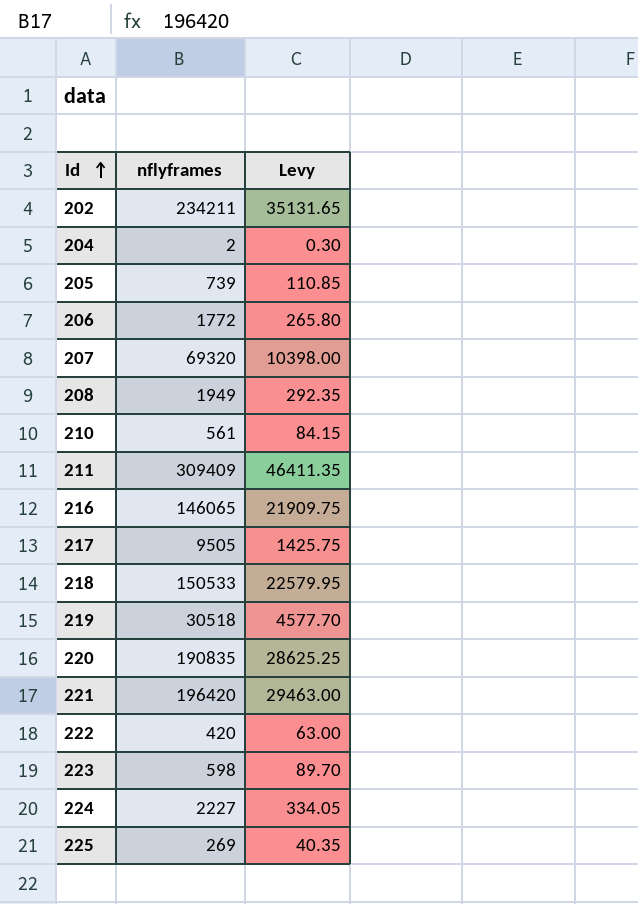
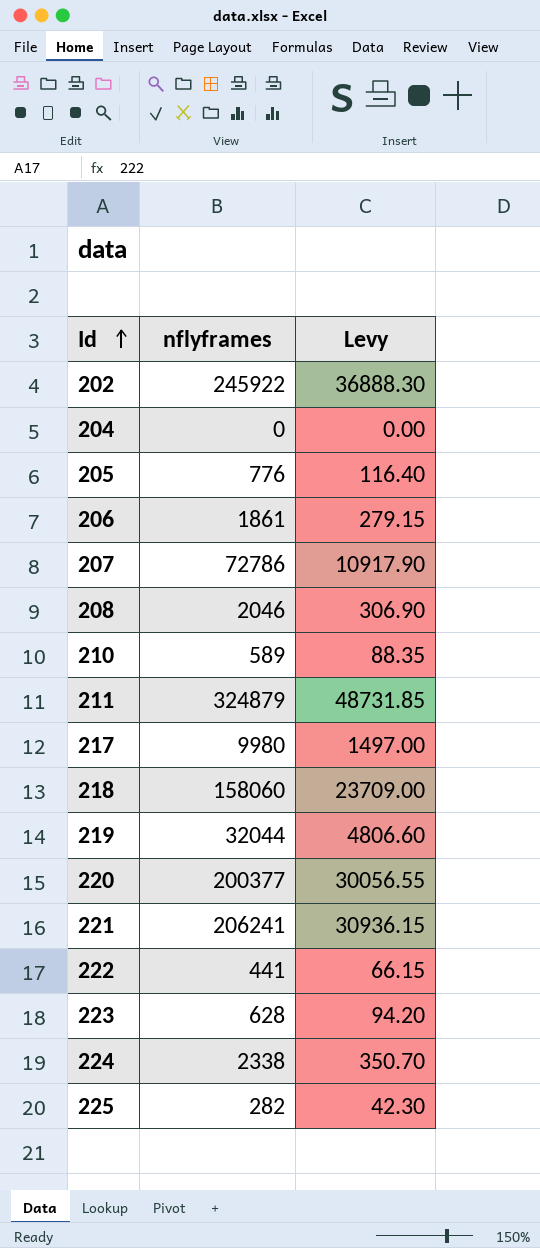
row 216: 146065 | 21909.75 -> none
202 | nflyframes: 234211 -> 245922
202 | Levy: 35131.65 -> 36888.30
204 | nflyframes: 2 -> 0
204 | Levy: 0.30 -> 0.00
205 | nflyframes: 739 -> 776
205 | Levy: 110.85 -> 116.40
206 | nflyframes: 1772 -> 1861
206 | Levy: 265.80 -> 279.15
207 | nflyframes: 69320 -> 72786
207 | Levy: 10398.00 -> 10917.90
208 | nflyframes: 1949 -> 2046
208 | Levy: 292.35 -> 306.90
210 | nflyframes: 561 -> 589
210 | Levy: 84.15 -> 88.35
211 | nflyframes: 309409 -> 324879
211 | Levy: 46411.35 -> 48731.85
217 | nflyframes: 9505 -> 9980
217 | Levy: 1425.75 -> 1497.00
218 | nflyframes: 150533 -> 158060
218 | Levy: 22579.95 -> 23709.00
219 | nflyframes: 30518 -> 32044
219 | Levy: 4577.70 -> 4806.60
220 | nflyframes: 190835 -> 200377
220 | Levy: 28625.25 -> 30056.55
221 | nflyframes: 196420 -> 206241
221 | Levy: 29463.00 -> 30936.15
222 | nflyframes: 420 -> 441
222 | Levy: 63.00 -> 66.15
223 | nflyframes: 598 -> 628
223 | Levy: 89.70 -> 94.20
224 | nflyframes: 2227 -> 2338
224 | Levy: 334.05 -> 350.70
225 | nflyframes: 269 -> 282
225 | Levy: 40.35 -> 42.30

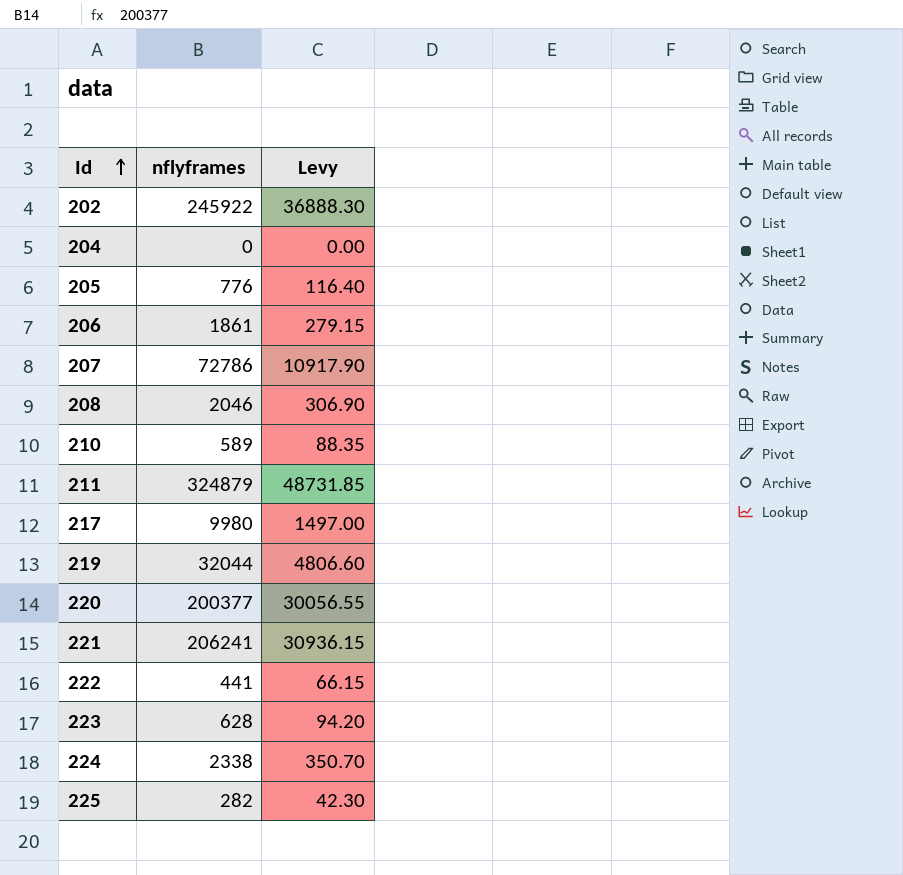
row 218: 158060 | 23709.00 -> none

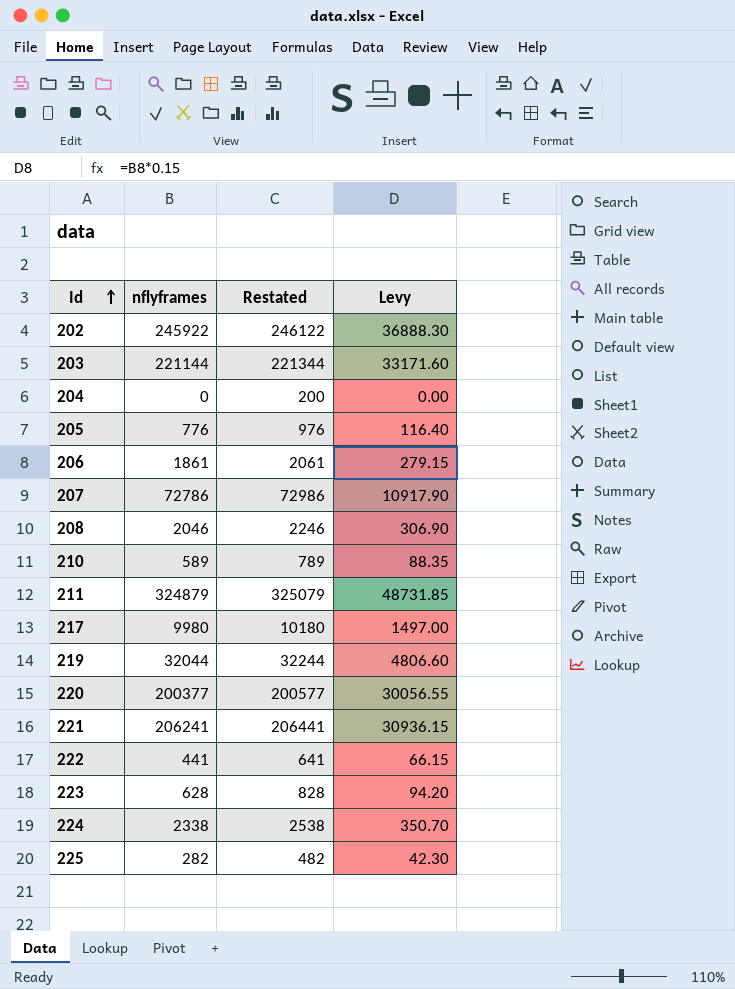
column Restated | formula: none -> [nflyframes] + 200
row 203: none -> 221144 | 221344 | 33171.60

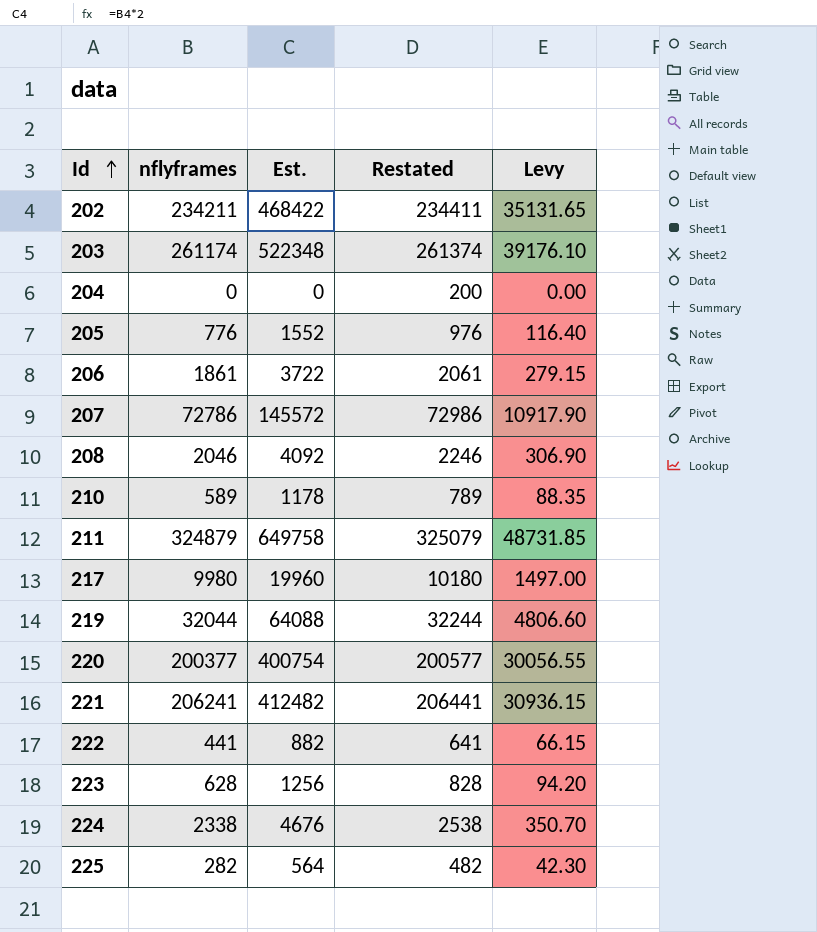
column Est. | formula: none -> [nflyframes] * 2
202 | nflyframes: 245922 -> 234211
202 | Restated: 246122 -> 234411
202 | Levy: 36888.30 -> 35131.65
203 | nflyframes: 221144 -> 261174
203 | Restated: 221344 -> 261374
203 | Levy: 33171.60 -> 39176.10

